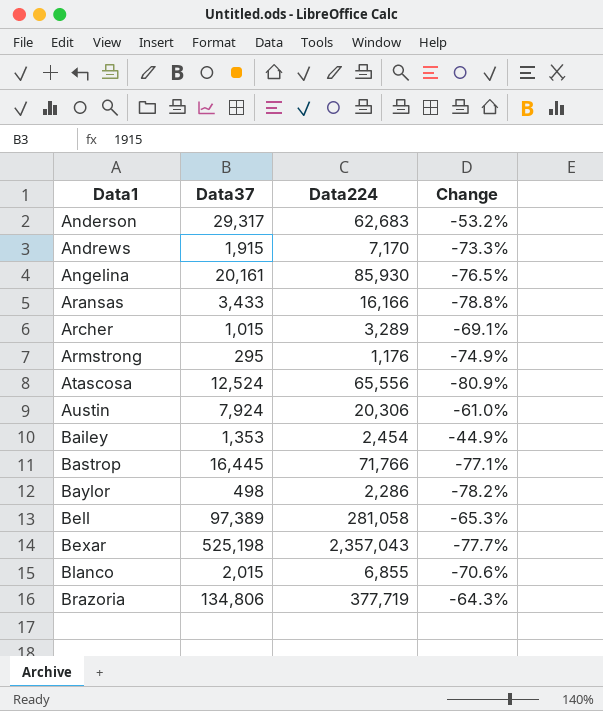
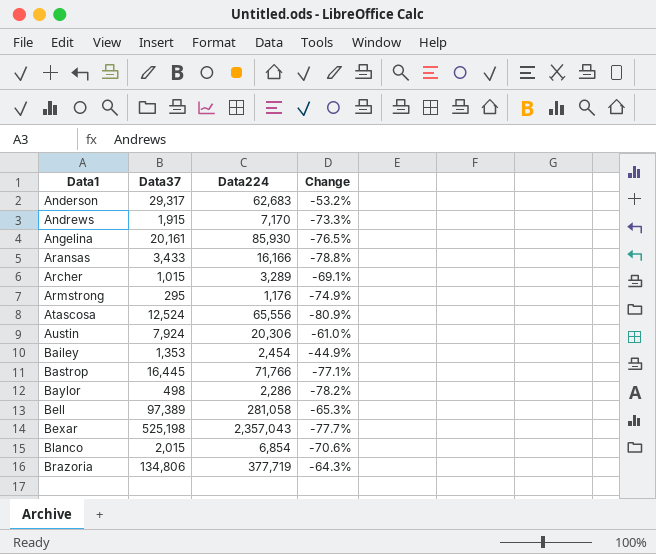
Blanco | Data224: 6,855 -> 6,854

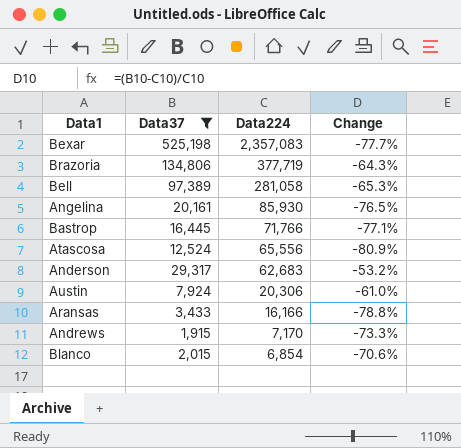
filter: none -> Data37 >= 1,915
row order: Data1 ascending -> Data224 descending
Bexar | Data224: 2,357,043 -> 2,357,083

